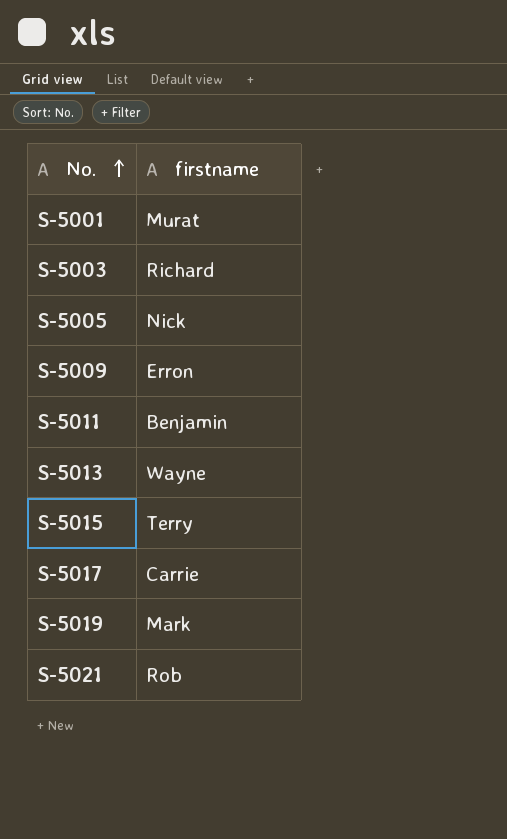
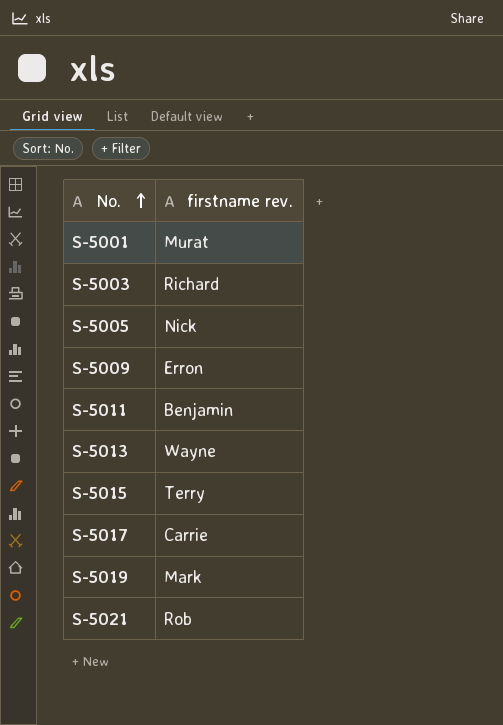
column name: firstname -> firstname rev.

